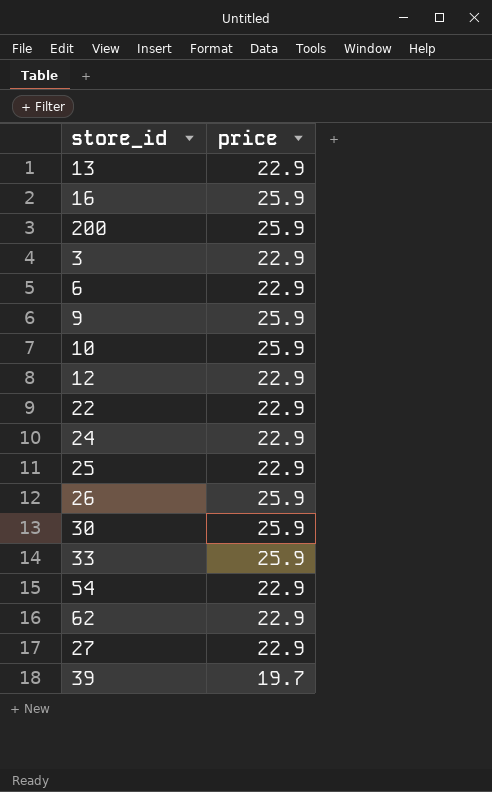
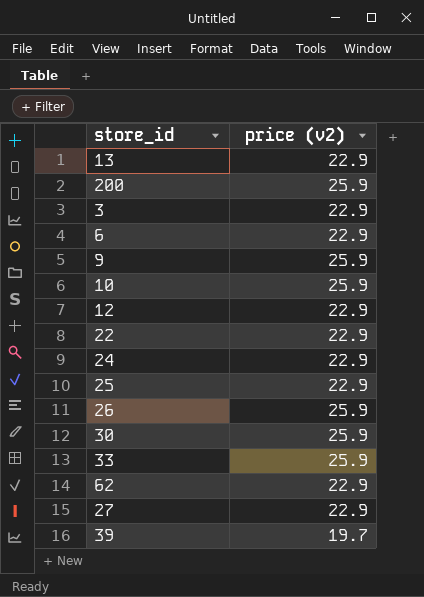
column name: price -> price (v2)
row 16: 25.9 -> none
row 54: 22.9 -> none

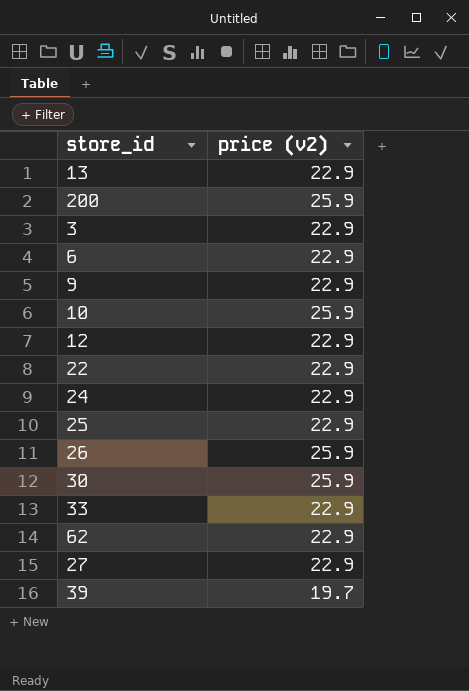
9 | price (v2): 25.9 -> 22.9
33 | price (v2): 25.9 -> 22.9

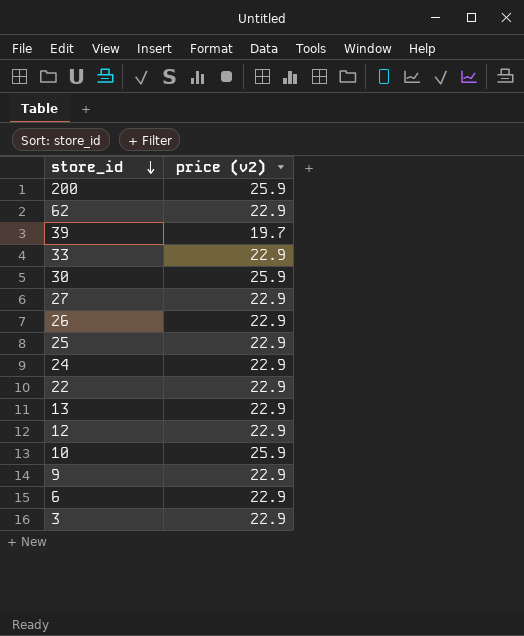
row order: none -> store_id descending
26 | price (v2): 25.9 -> 22.9

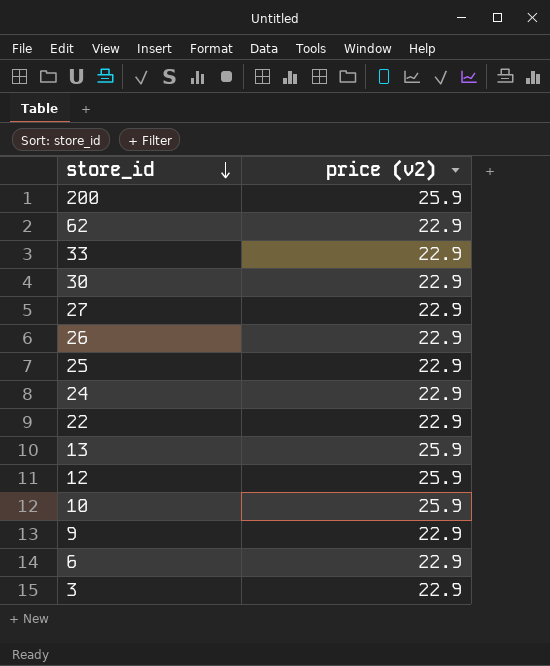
row 39: 19.7 -> none
30 | price (v2): 25.9 -> 22.9
13 | price (v2): 22.9 -> 25.9
12 | price (v2): 22.9 -> 25.9

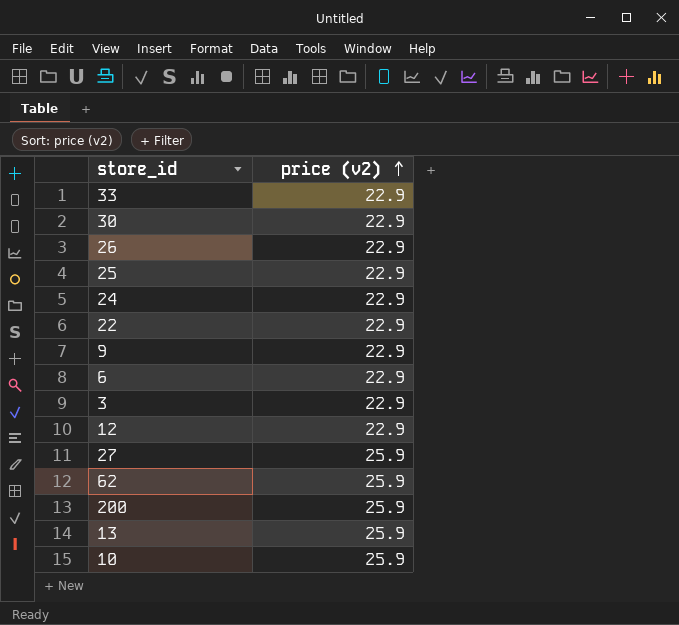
row order: store_id descending -> price (v2) ascending
12 | price (v2): 25.9 -> 22.9
27 | price (v2): 22.9 -> 25.9
62 | price (v2): 22.9 -> 25.9

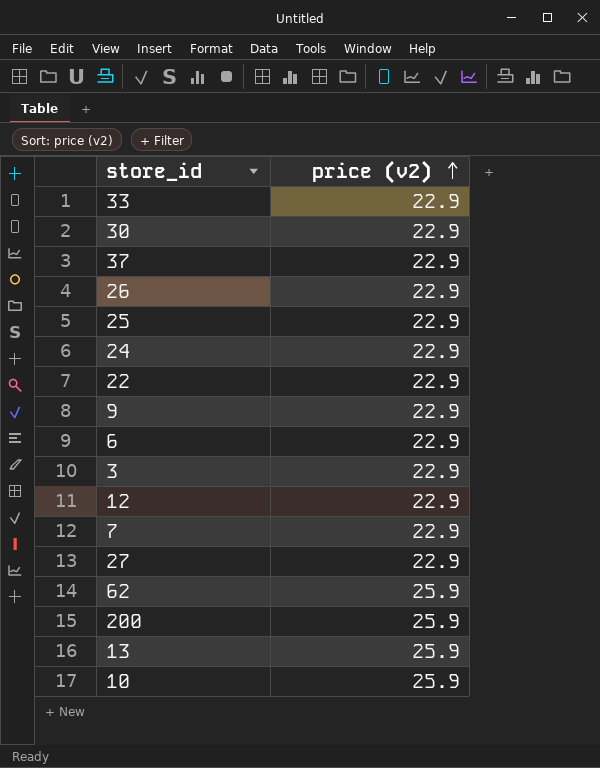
row 37: none -> 22.9
row 7: none -> 22.9
27 | price (v2): 25.9 -> 22.9

